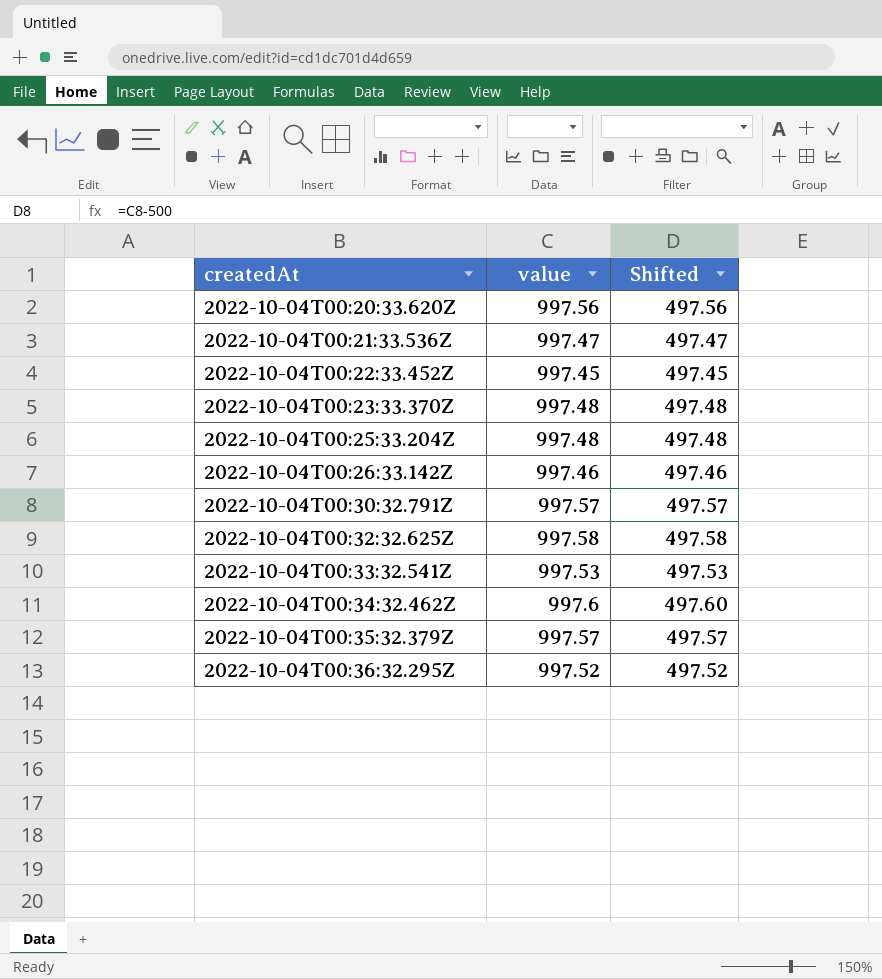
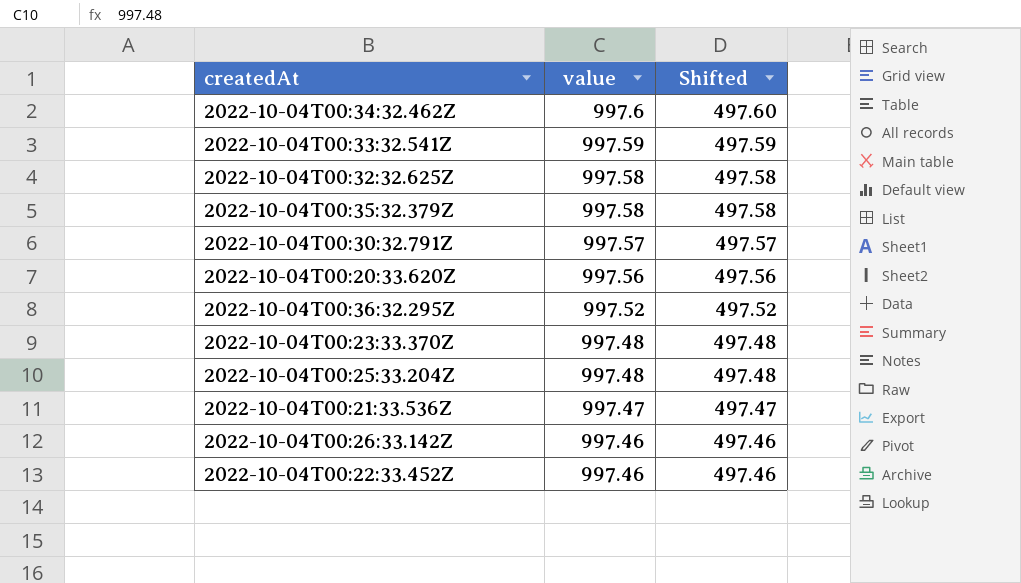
row order: createdAt ascending -> value descending
2022-10-04T00:33:32.541Z | value: 997.53 -> 997.59
2022-10-04T00:33:32.541Z | Shifted: 497.53 -> 497.59
2022-10-04T00:35:32.379Z | value: 997.57 -> 997.58
2022-10-04T00:35:32.379Z | Shifted: 497.57 -> 497.58
2022-10-04T00:22:33.452Z | value: 997.45 -> 997.46
2022-10-04T00:22:33.452Z | Shifted: 497.45 -> 497.46

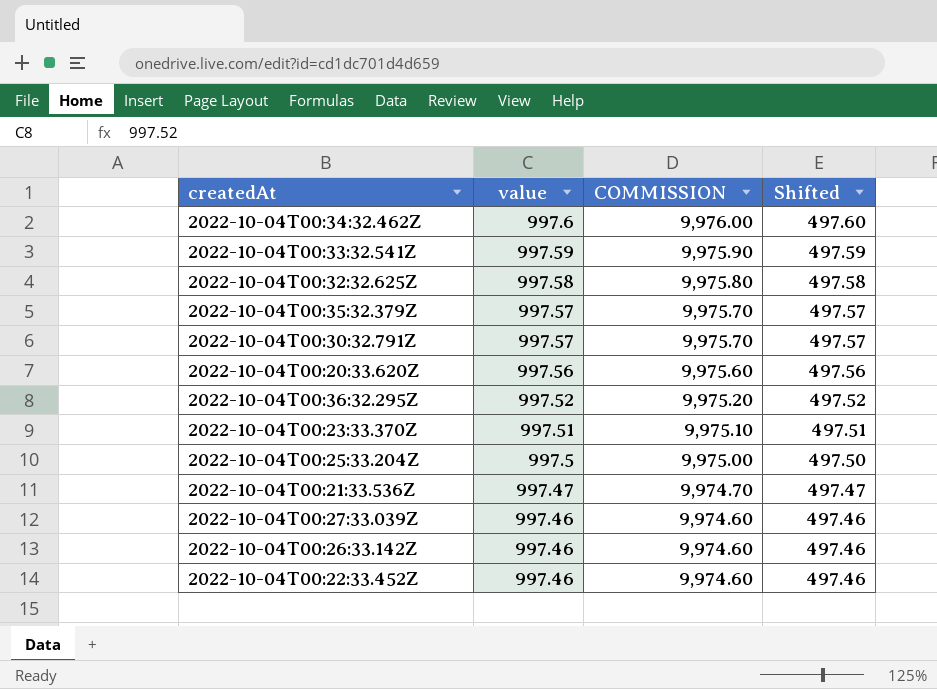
column COMMISSION | formula: none -> [value] * 10
2022-10-04T00:35:32.379Z | value: 997.58 -> 997.57
2022-10-04T00:35:32.379Z | Shifted: 497.58 -> 497.57
2022-10-04T00:23:33.370Z | value: 997.48 -> 997.51
2022-10-04T00:23:33.370Z | Shifted: 497.48 -> 497.51
2022-10-04T00:25:33.204Z | value: 997.48 -> 997.5
2022-10-04T00:25:33.204Z | Shifted: 497.48 -> 497.50
row 2022-10-04T00:27:33.039Z: none -> 997.46 | 9,974.60 | 497.46

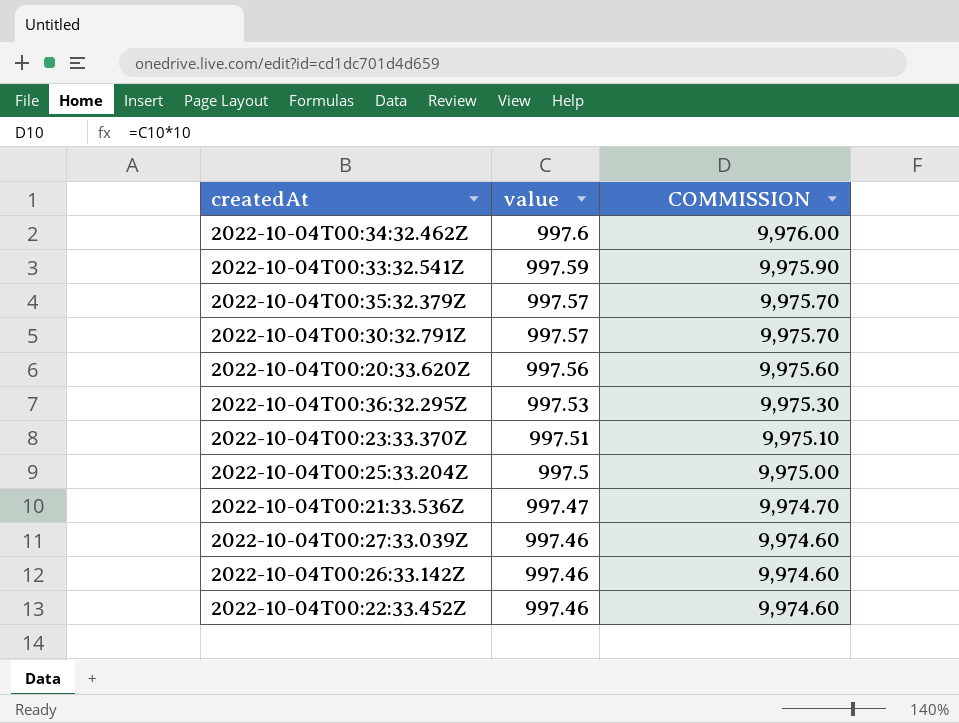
column Shifted | formula: [value] - 500 -> none
row 2022-10-04T00:32:32.625Z: 997.58 | 9,975.80 | 497.58 -> none
2022-10-04T00:36:32.295Z | value: 997.52 -> 997.53
2022-10-04T00:36:32.295Z | COMMISSION: 9,975.20 -> 9,975.30

